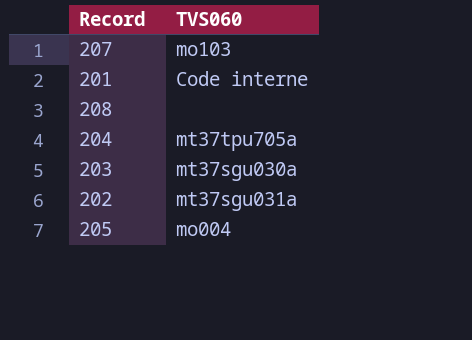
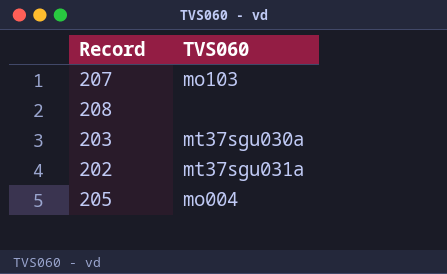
row 201: Code interne -> none
row 204: mt37tpu705a -> none

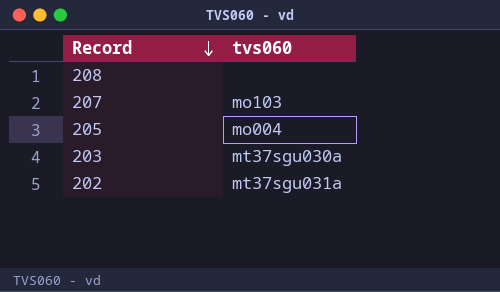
row order: none -> Record descending
column name: TVS060 -> tvs060

